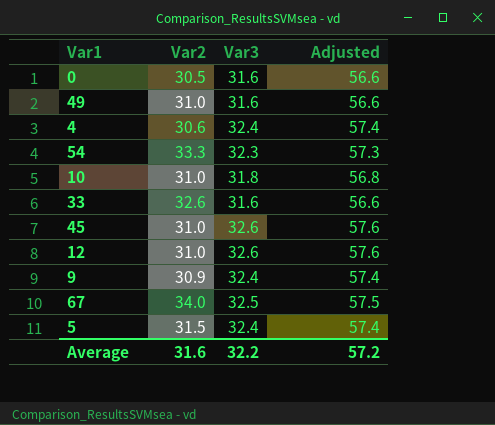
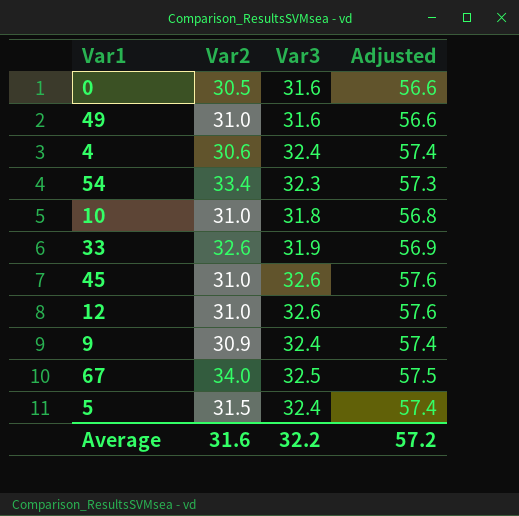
54 | Var2: 33.3 -> 33.4
33 | Var3: 31.6 -> 31.9
33 | Adjusted: 56.6 -> 56.9

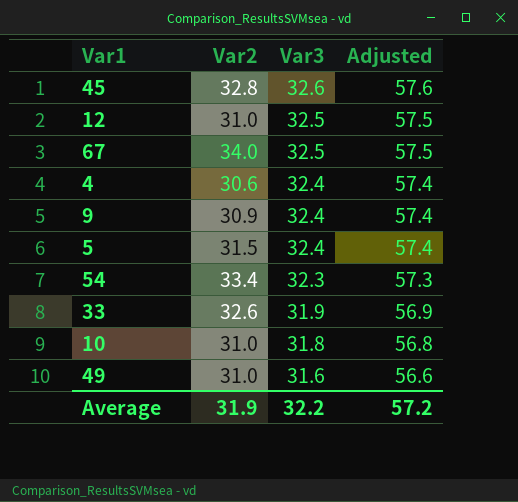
row order: none -> Var3 descending
row 0: 30.5 | 31.6 | 56.6 -> none
45 | Var2: 31.0 -> 32.8
12 | Var3: 32.6 -> 32.5
12 | Adjusted: 57.6 -> 57.5
Average | Var2: 31.6 -> 31.9

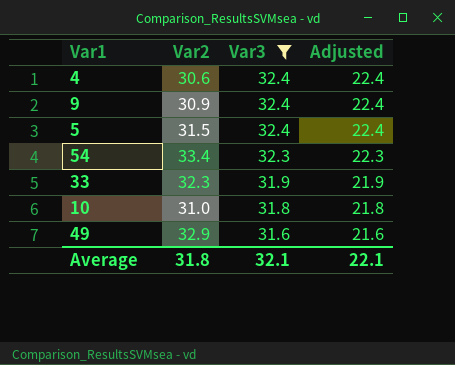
filter: none -> Var3 <= 32.4
column Adjusted | formula: [Var3] + 25 -> [Var3] - 10
33 | Var2: 32.6 -> 32.3
49 | Var2: 31.0 -> 32.9
Average | Var2: 31.9 -> 31.8
Average | Var3: 32.2 -> 32.1
Average | Adjusted: 57.2 -> 22.1

